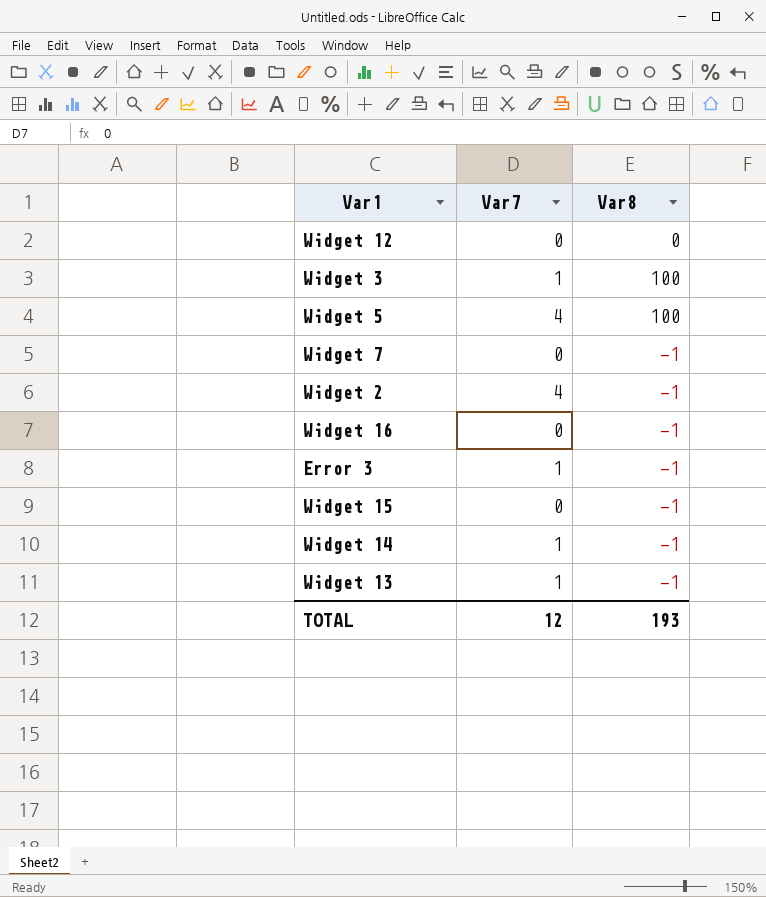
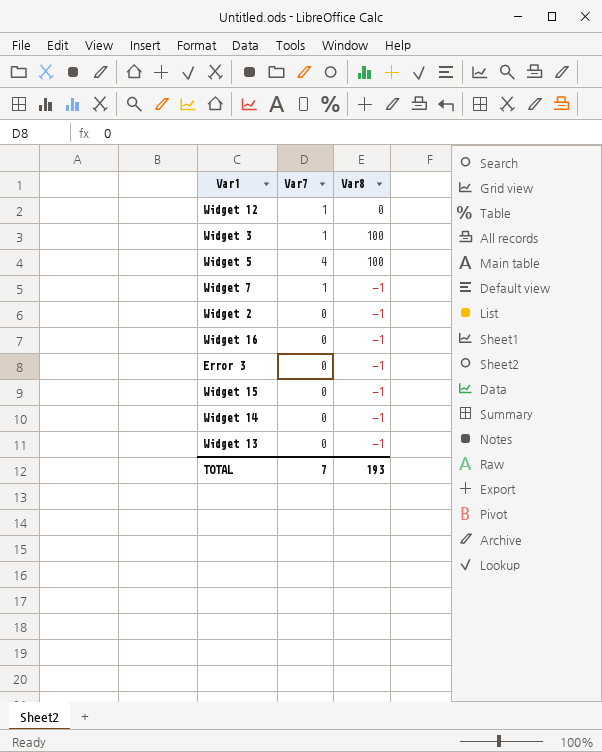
Widget 12 | Var7: 0 -> 1
Widget 7 | Var7: 0 -> 1
Widget 2 | Var7: 4 -> 0
Error 3 | Var7: 1 -> 0
Widget 14 | Var7: 1 -> 0
Widget 13 | Var7: 1 -> 0
TOTAL | Var7: 12 -> 7

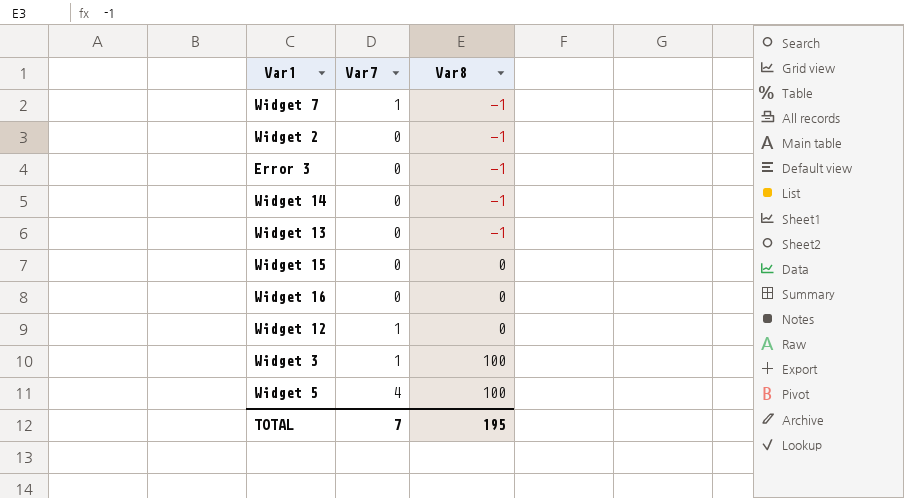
row order: none -> Var8 ascending
Widget 15 | Var8: -1 -> 0
Widget 16 | Var8: -1 -> 0
TOTAL | Var8: 193 -> 195

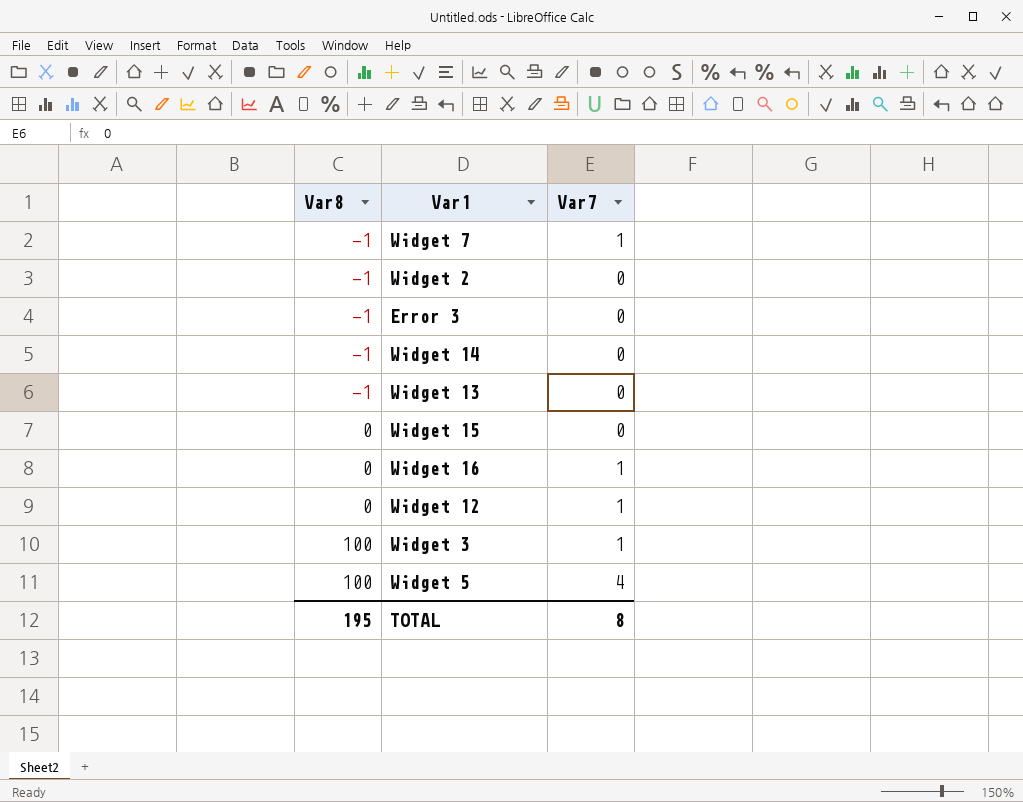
column Var8 | position: 3 -> 1
Widget 16 | Var7: 0 -> 1
TOTAL | Var7: 7 -> 8

